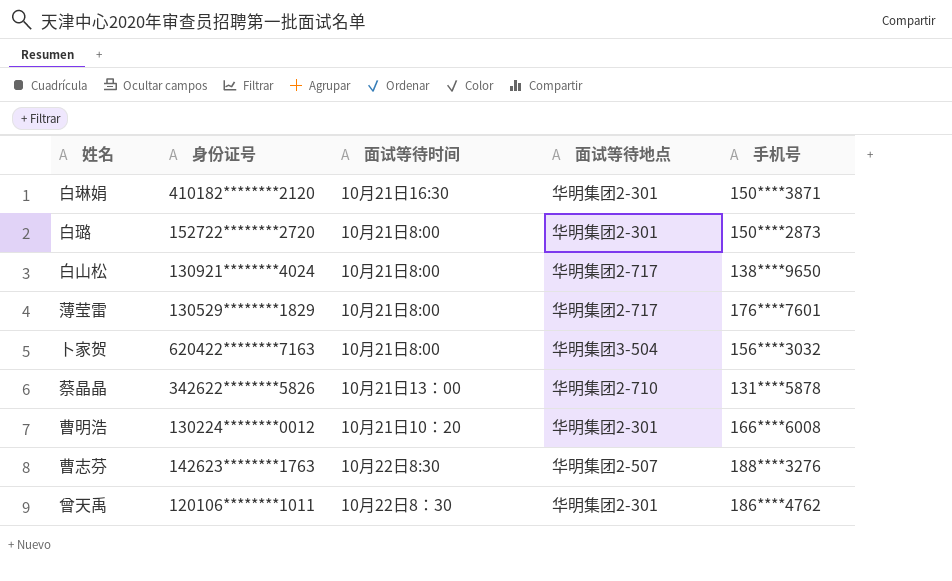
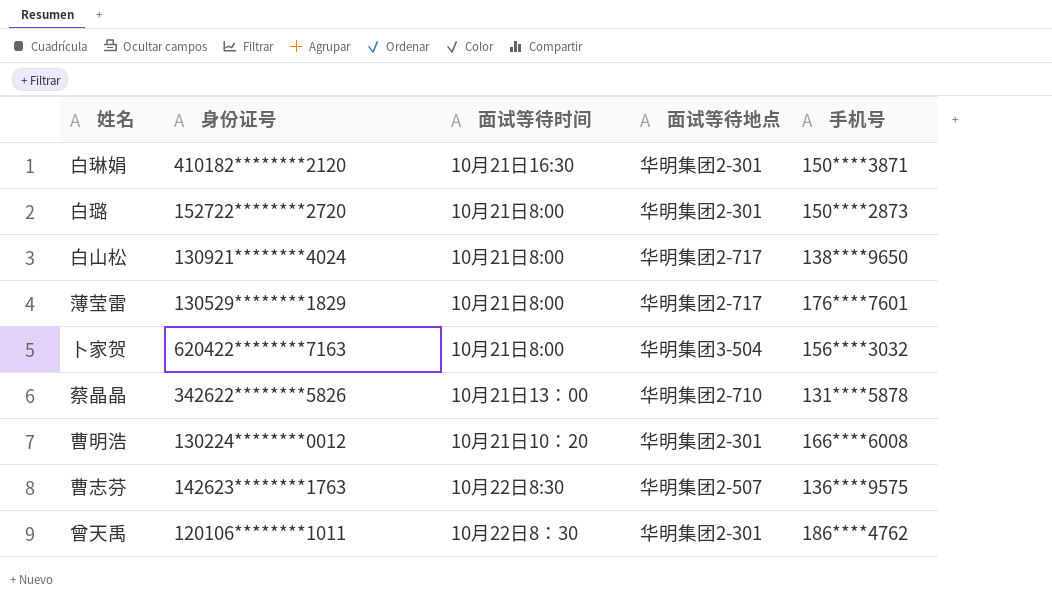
曹志芬 | 手机号: 188****3276 -> 136****9575

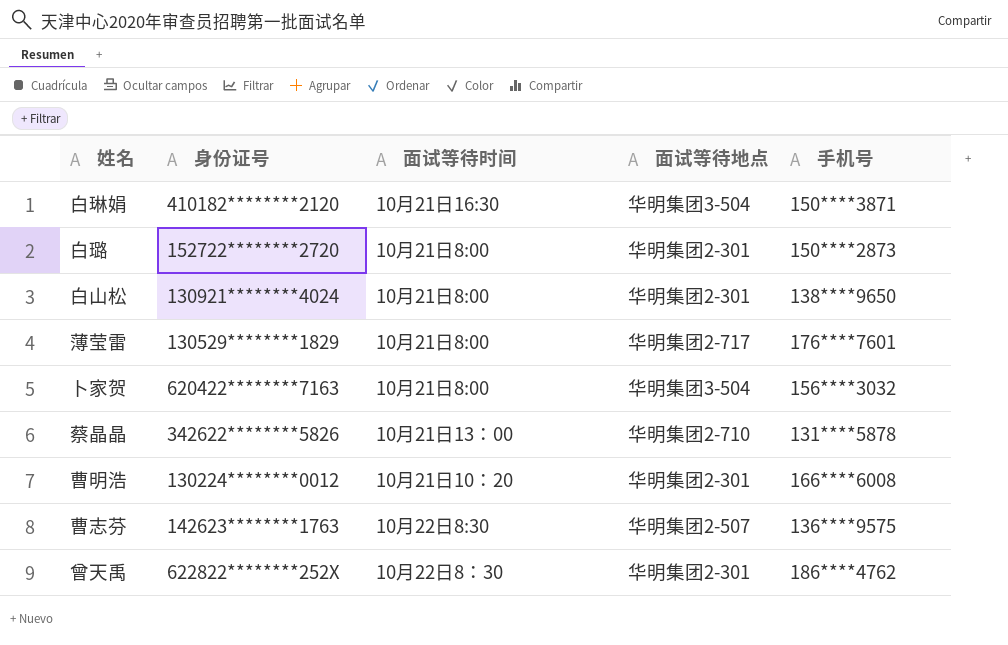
白琳娟 | 面试等待地点: 华明集团2-301 -> 华明集团3-504
白山松 | 面试等待地点: 华明集团2-717 -> 华明集团2-301
曾天禹 | 身份证号: 120106********1011 -> 622822********252X

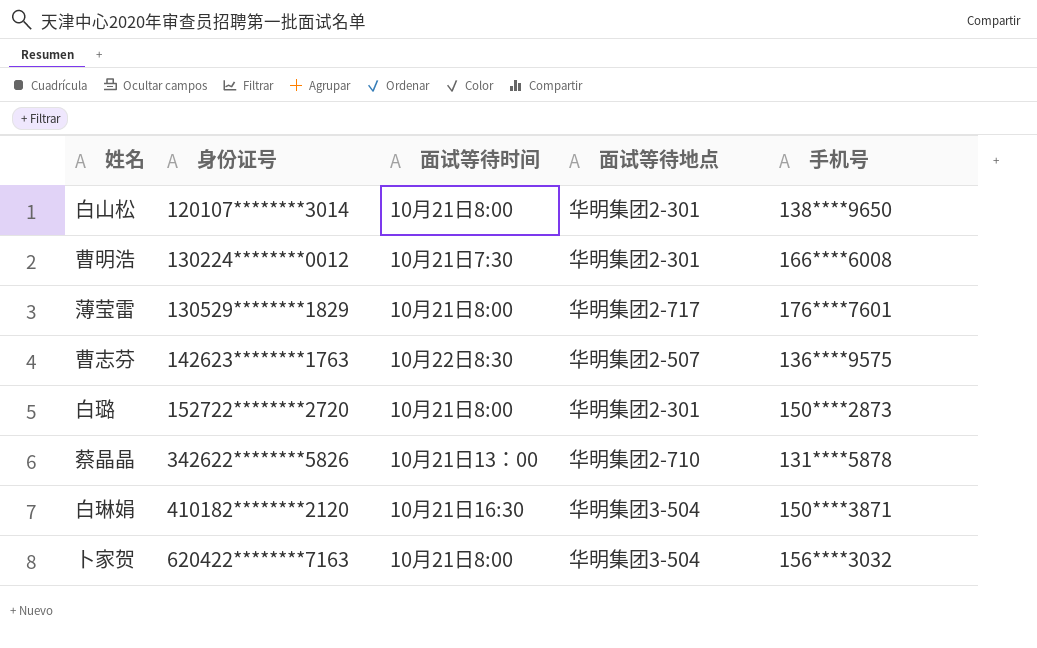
row order: none -> 身份证号 ascending
row 曾天禹: 622822********252X | 10月22日8：30 | 华明集团2-301 | 186****4762 -> none
白山松 | 身份证号: 130921********4024 -> 120107********3014
曹明浩 | 面试等待时间: 10月21日10：20 -> 10月21日7:30

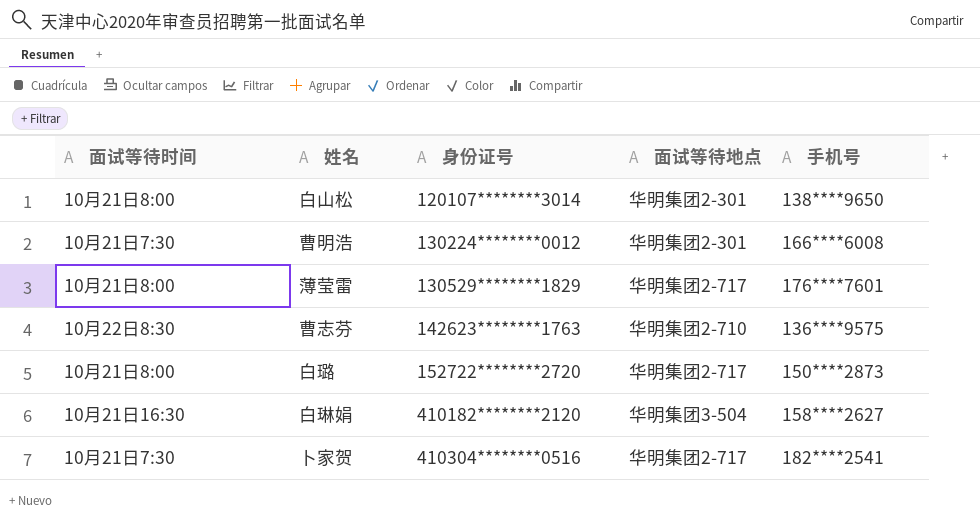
column 面试等待时间 | position: 3 -> 1
row 蔡晶晶: 342622********5826 | 10月21日13：00 | 华明集团2-710 | 131****5878 -> none
曹志芬 | 面试等待地点: 华明集团2-507 -> 华明集团2-710
白璐 | 面试等待地点: 华明集团2-301 -> 华明集团2-717
白琳娟 | 手机号: 150****3871 -> 158****2627
卜家贺 | 面试等待时间: 10月21日8:00 -> 10月21日7:30
卜家贺 | 身份证号: 620422********7163 -> 410304********0516
卜家贺 | 面试等待地点: 华明集团3-504 -> 华明集团2-717
卜家贺 | 手机号: 156****3032 -> 182****2541

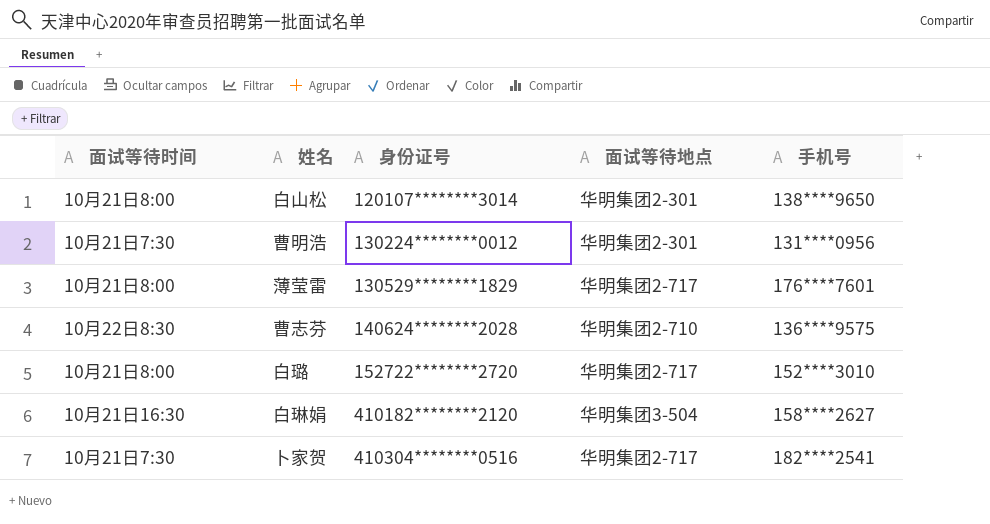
曹明浩 | 手机号: 166****6008 -> 131****0956
曹志芬 | 身份证号: 142623********1763 -> 140624********2028
白璐 | 手机号: 150****2873 -> 152****3010

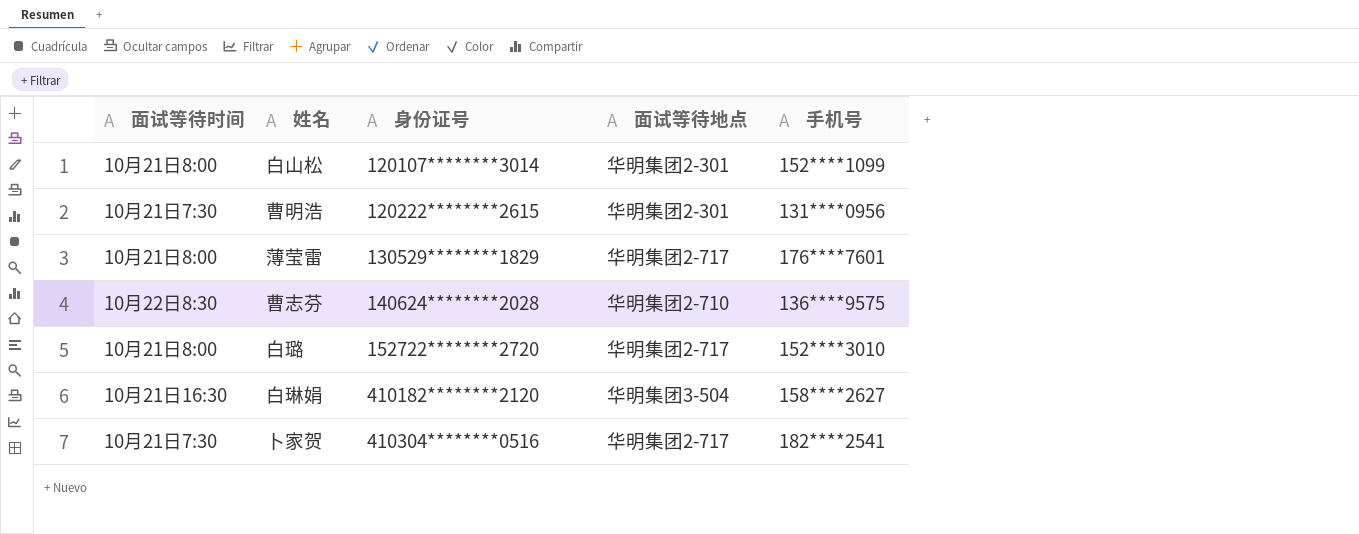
白山松 | 手机号: 138****9650 -> 152****1099
曹明浩 | 身份证号: 130224********0012 -> 120222********2615

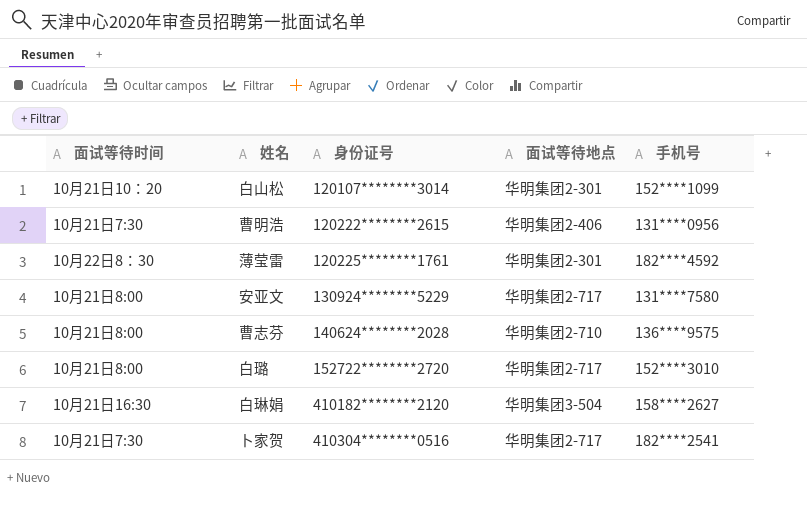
白山松 | 面试等待时间: 10月21日8:00 -> 10月21日10：20
曹明浩 | 面试等待地点: 华明集团2-301 -> 华明集团2-406
薄莹雷 | 面试等待时间: 10月21日8:00 -> 10月22日8：30
薄莹雷 | 身份证号: 130529********1829 -> 120225********1761
薄莹雷 | 面试等待地点: 华明集团2-717 -> 华明集团2-301
薄莹雷 | 手机号: 176****7601 -> 182****4592
row 安亚文: none -> 10月21日8:00 | 130924********5229 | 华明集团2-717 | 131****7580
曹志芬 | 面试等待时间: 10月22日8:30 -> 10月21日8:00

